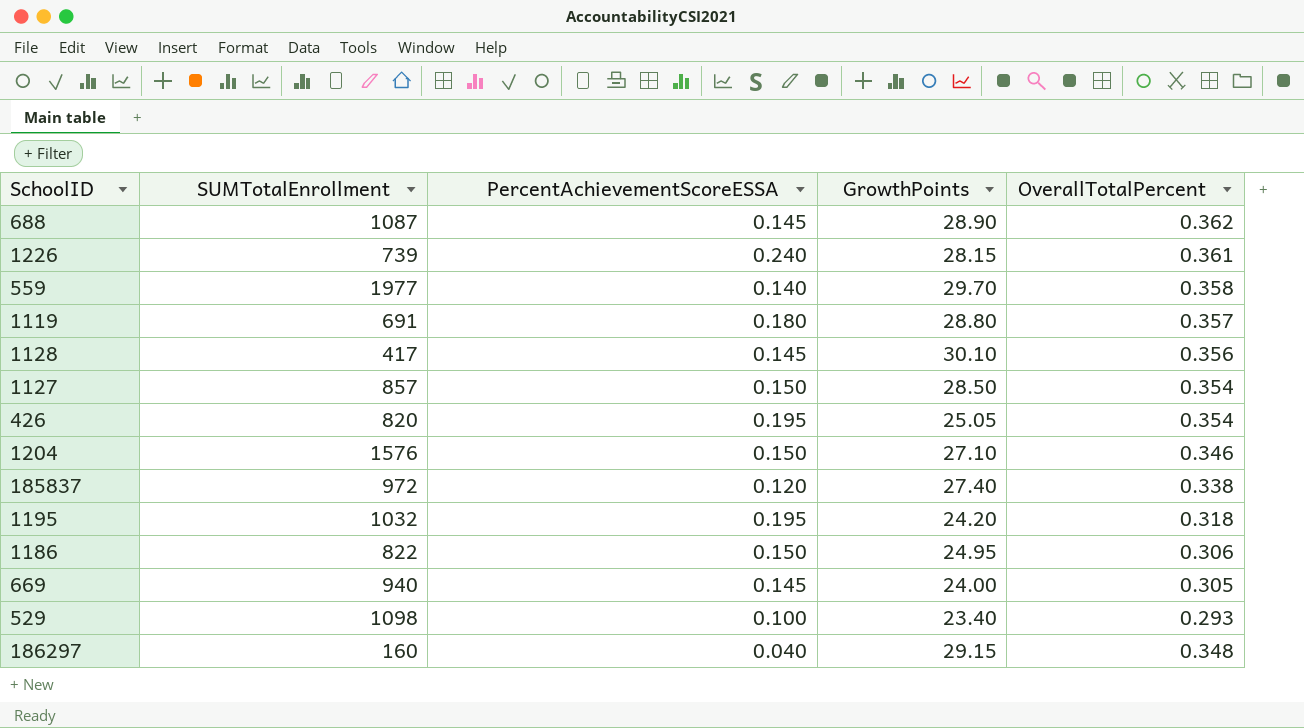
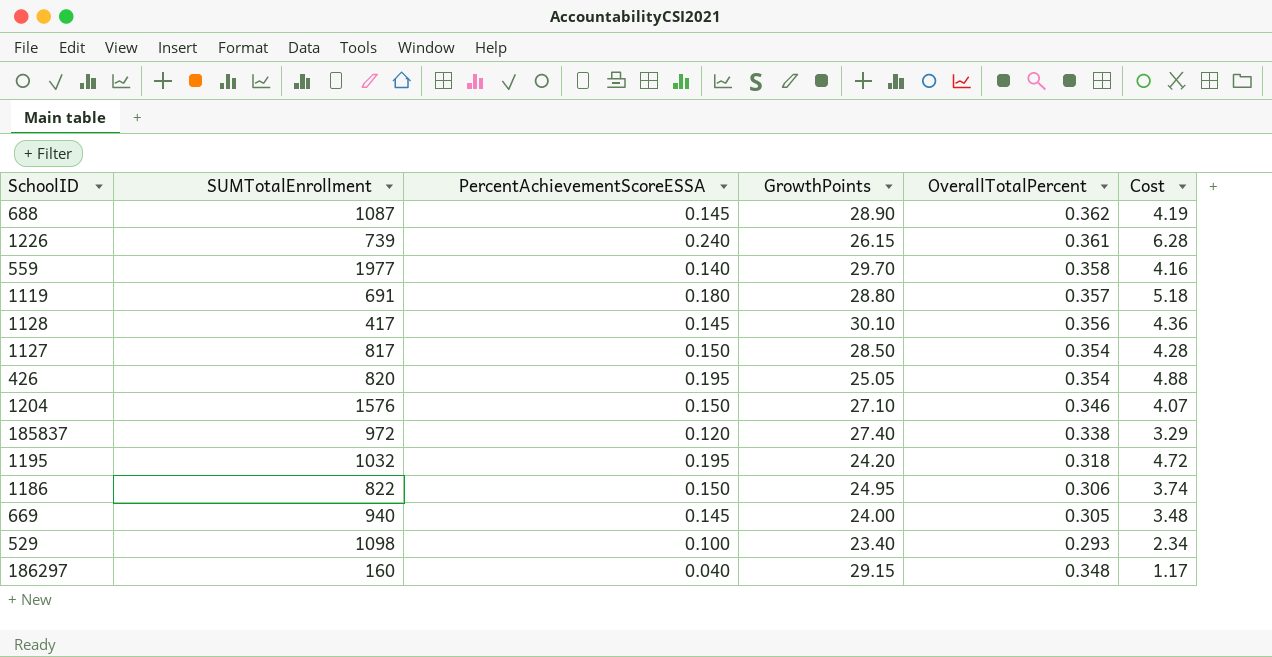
column Cost | formula: none -> [PercentAchievementScoreESSA] * [GrowthPoints]
1226 | GrowthPoints: 28.15 -> 26.15
1127 | SUMTotalEnrollment: 857 -> 817

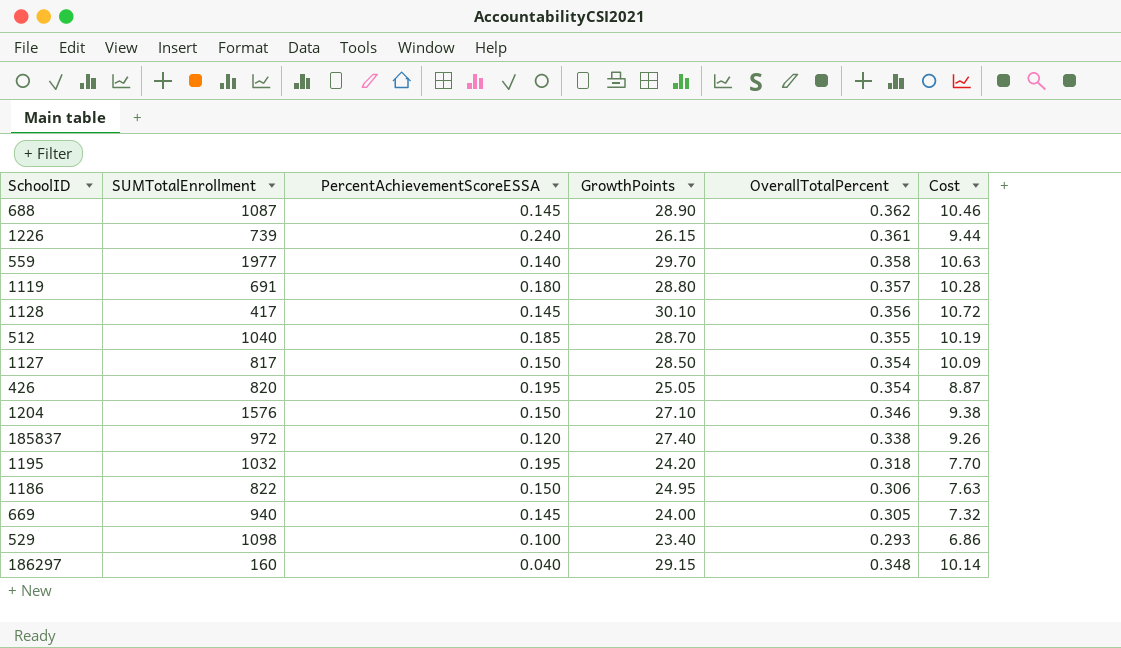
column Cost | formula: [PercentAchievementScoreESSA] * [GrowthPoints] -> [GrowthPoints] * [OverallTotalPercent]
row 512: none -> 1040 | 0.185 | 28.70 | 0.355 | 10.19

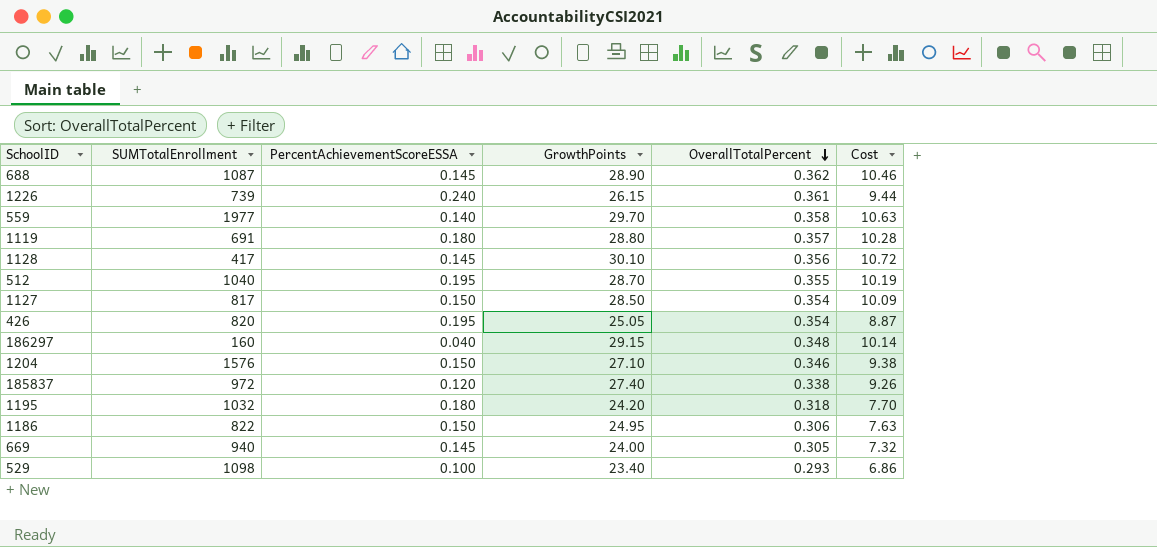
row order: none -> OverallTotalPercent descending
512 | PercentAchievementScoreESSA: 0.185 -> 0.195
1195 | PercentAchievementScoreESSA: 0.195 -> 0.180

